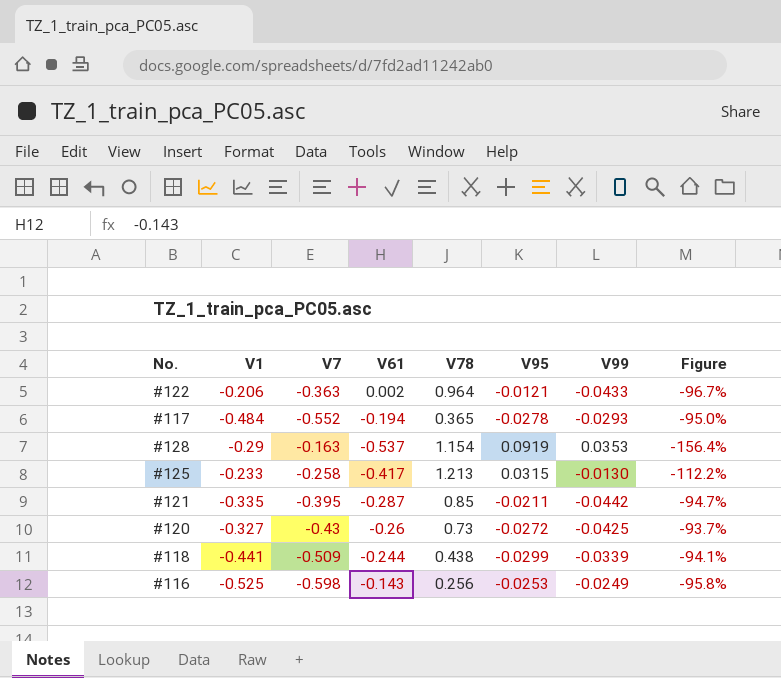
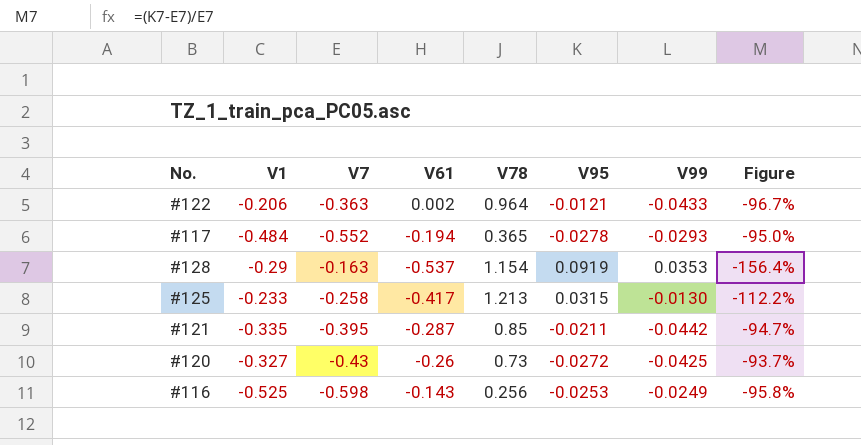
row #118: -0.441 | -0.509 | -0.244 | 0.438 | -0.0299 | -0.0339 | -94.1% -> none

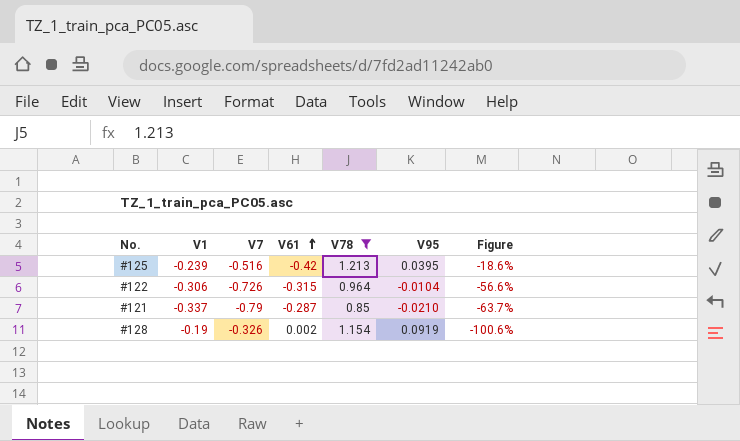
filter: none -> V78 >= 0.85
row order: none -> V61 ascending
column V99 | position: 7 -> none
column Figure | formula: ([V95] - [V7]) / [V7] -> ([V61] - [V7]) / [V7]
#125 | V1: -0.233 -> -0.239
#125 | V7: -0.258 -> -0.516
#125 | V61: -0.417 -> -0.42
#125 | V95: 0.0315 -> 0.0395
#122 | V1: -0.206 -> -0.306
#122 | V7: -0.363 -> -0.726
#122 | V61: 0.002 -> -0.315
#122 | V95: -0.0121 -> -0.0104
#121 | V1: -0.335 -> -0.337
#121 | V7: -0.395 -> -0.79
#121 | V95: -0.0211 -> -0.0210
#128 | V1: -0.29 -> -0.19
#128 | V7: -0.163 -> -0.326
#128 | V61: -0.537 -> 0.002

